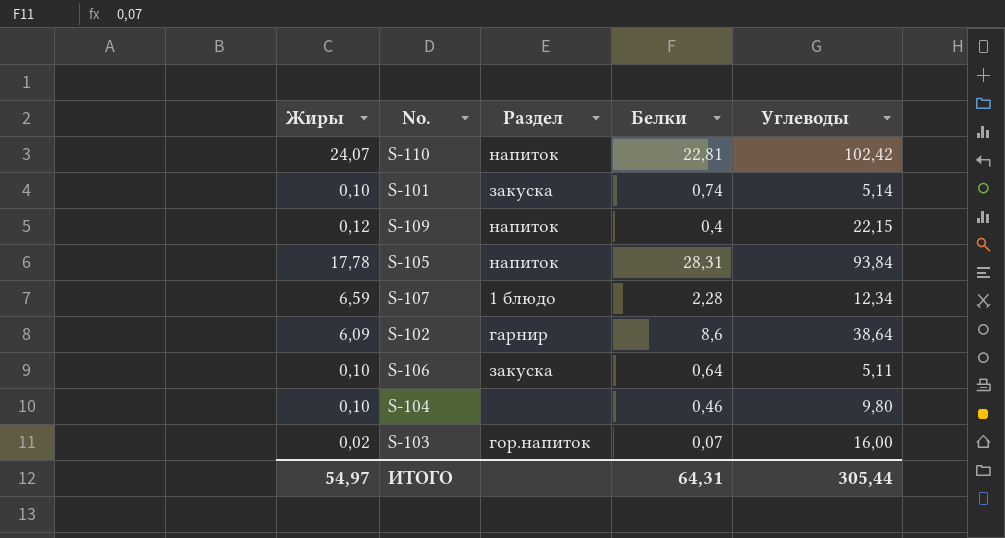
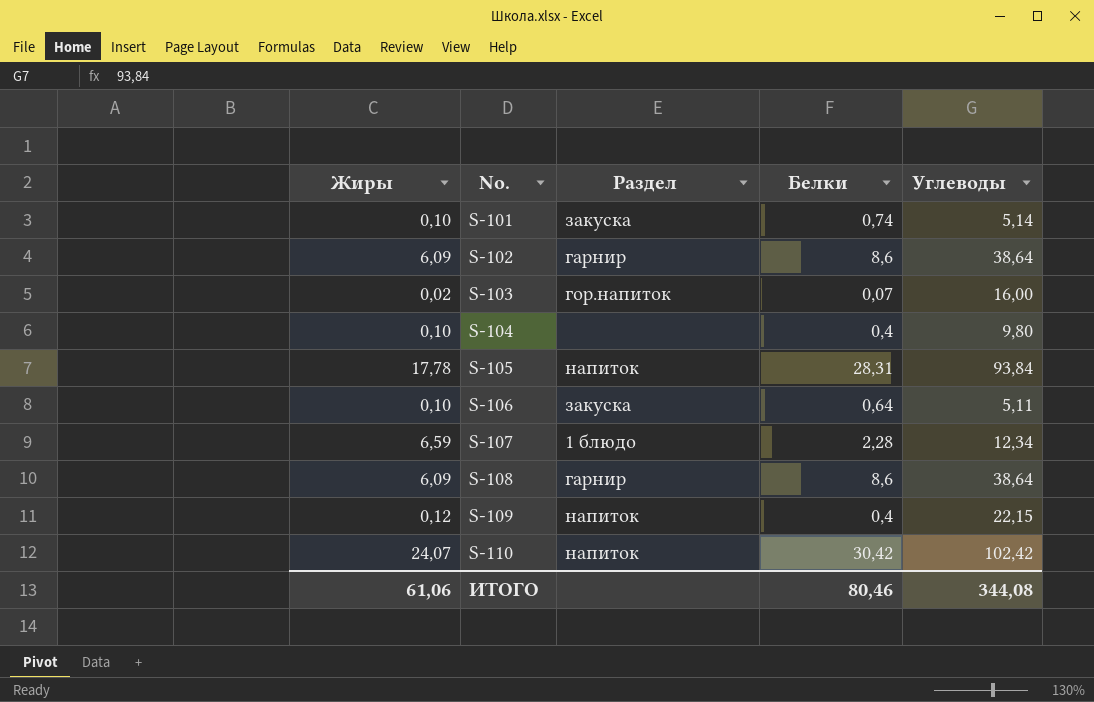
row order: none -> No. ascending
S-104 | Белки: 0,46 -> 0,4
row S-108: none -> 6,09 | гарнир | 8,6 | 38,64
S-110 | Белки: 22,81 -> 30,42
ИТОГО | Жиры: 54,97 -> 61,06
ИТОГО | Белки: 64,31 -> 80,46
ИТОГО | Углеводы: 305,44 -> 344,08

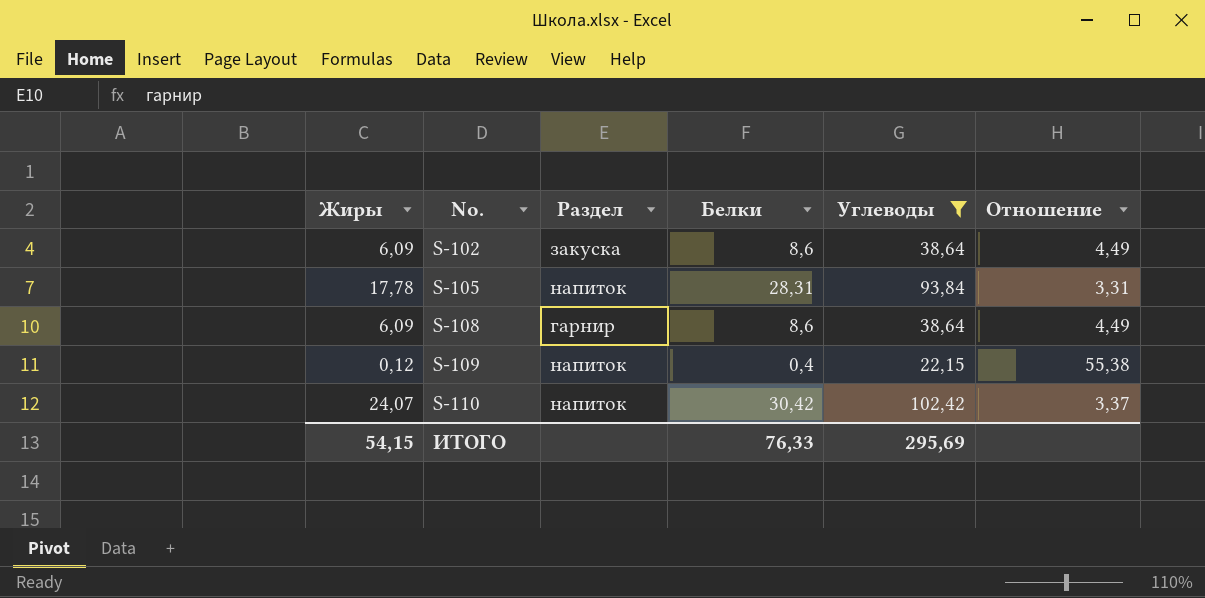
filter: none -> Углеводы >= 22,15
column Отношение | formula: none -> [Углеводы] / [Белки]
S-102 | Раздел: гарнир -> закуска
ИТОГО | Жиры: 61,06 -> 54,15
ИТОГО | Белки: 80,46 -> 76,33
ИТОГО | Углеводы: 344,08 -> 295,69

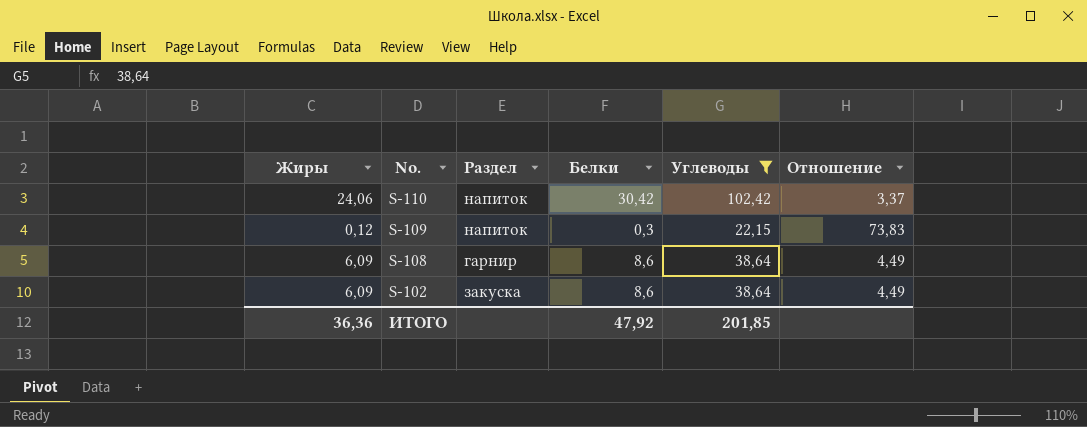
row order: No. ascending -> No. descending
row S-105: 17,78 | напиток | 28,31 | 93,84 | 3,31 -> none
S-110 | Жиры: 24,07 -> 24,06
S-109 | Белки: 0,4 -> 0,3
S-109 | Отношение: 55,38 -> 73,83
ИТОГО | Жиры: 54,15 -> 36,36
ИТОГО | Белки: 76,33 -> 47,92
ИТОГО | Углеводы: 295,69 -> 201,85

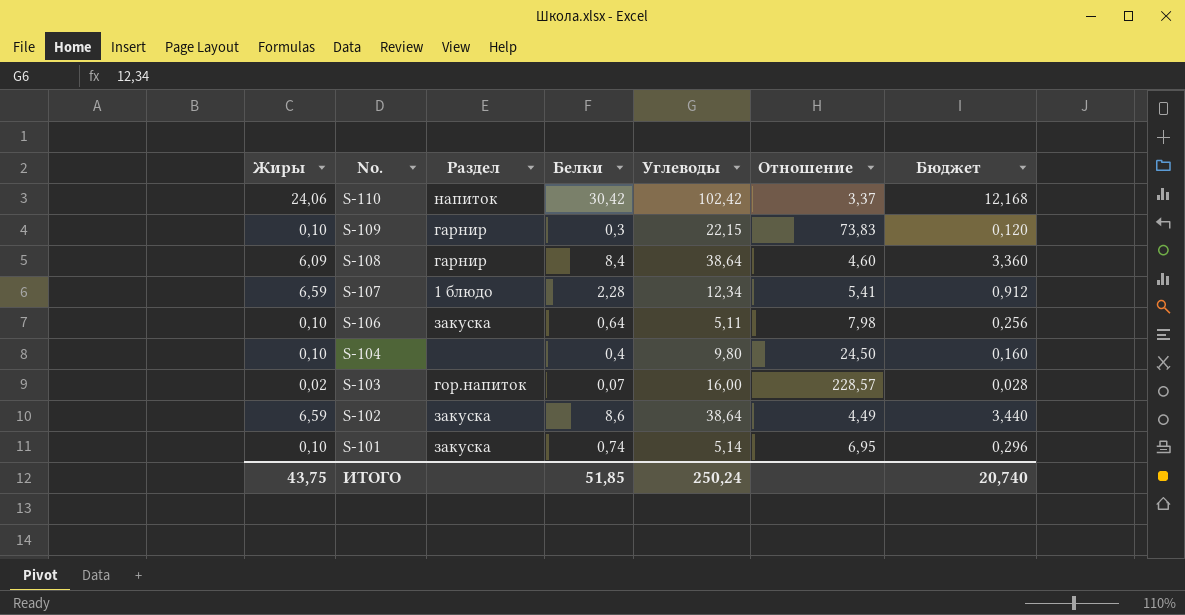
filter: Углеводы >= 22,15 -> none
column Бюджет | formula: none -> [Белки] * 0,4
S-109 | Жиры: 0,12 -> 0,10
S-109 | Раздел: напиток -> гарнир
S-108 | Белки: 8,6 -> 8,4
S-108 | Отношение: 4,49 -> 4,60
S-102 | Жиры: 6,09 -> 6,59
ИТОГО | Жиры: 36,36 -> 43,75
ИТОГО | Белки: 47,92 -> 51,85
ИТОГО | Углеводы: 201,85 -> 250,24

